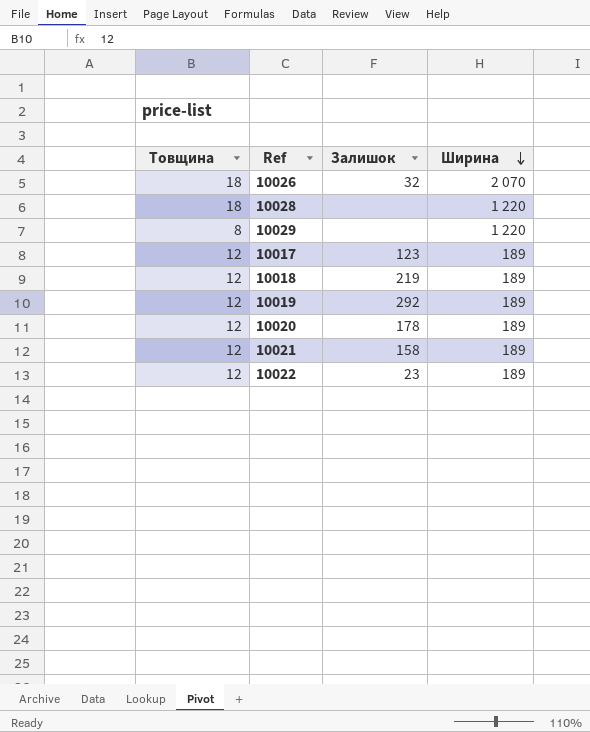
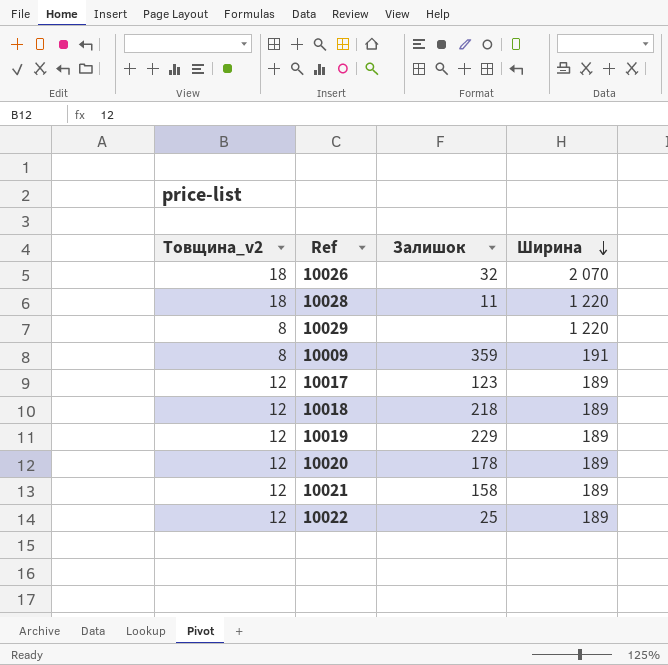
column name: Товщина -> Товщина_v2
10028 | Залишок: none -> 11
row 10009: none -> 8 | 359 | 191
10018 | Залишок: 219 -> 218
10019 | Залишок: 292 -> 229
10022 | Залишок: 23 -> 25

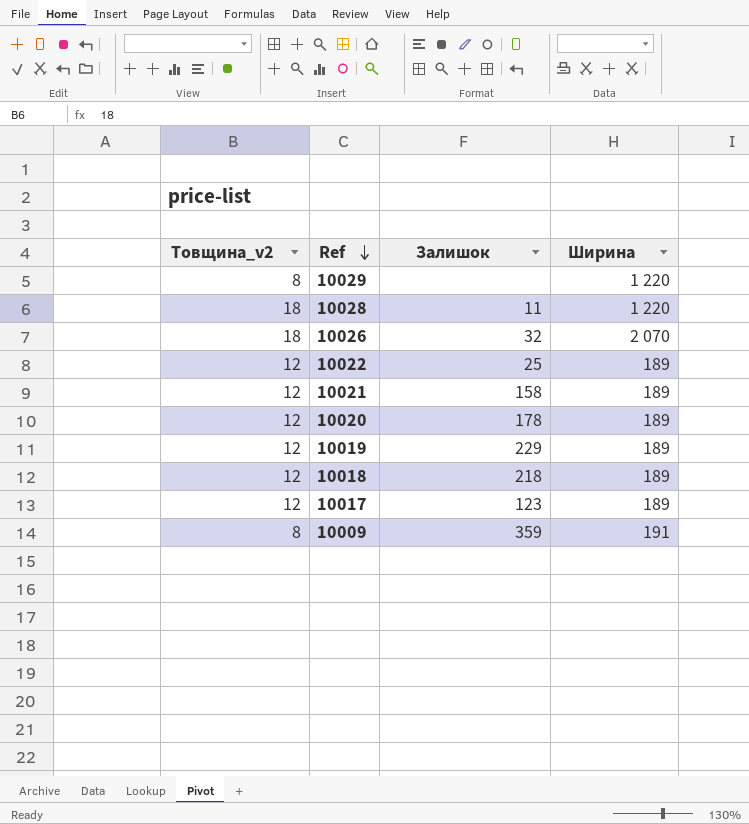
row order: Ширина descending -> Ref descending

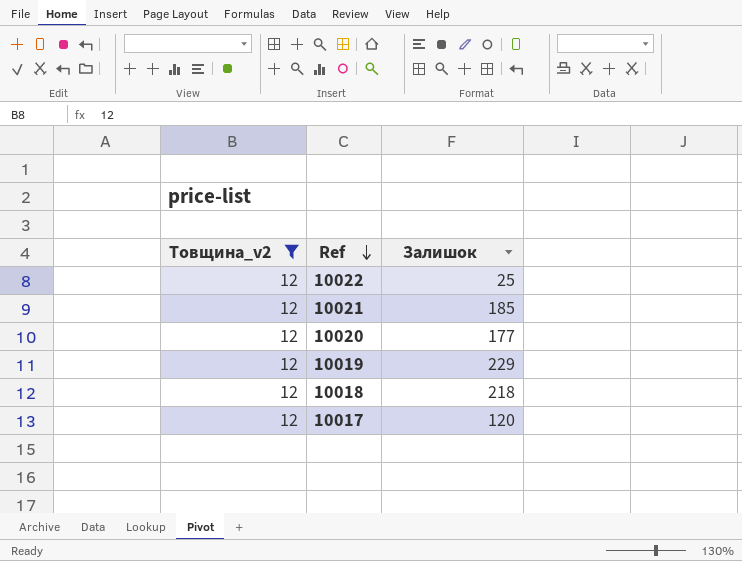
filter: none -> Товщина_v2 = 12
column Ширина | position: 4 -> none
10021 | Залишок: 158 -> 185
10020 | Залишок: 178 -> 177
10017 | Залишок: 123 -> 120

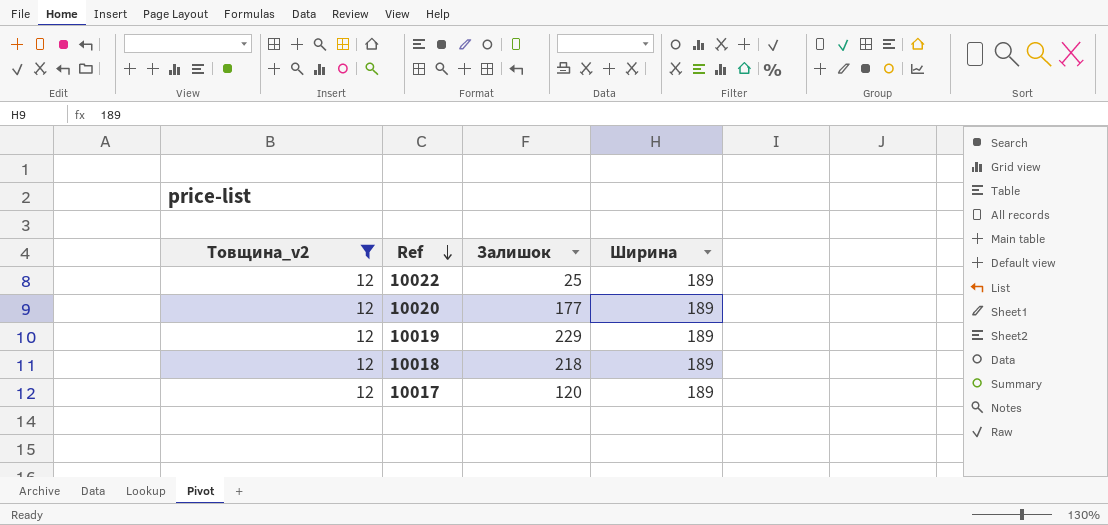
column Ширина | position: none -> 4
row 10021: 12 | 185 -> none

